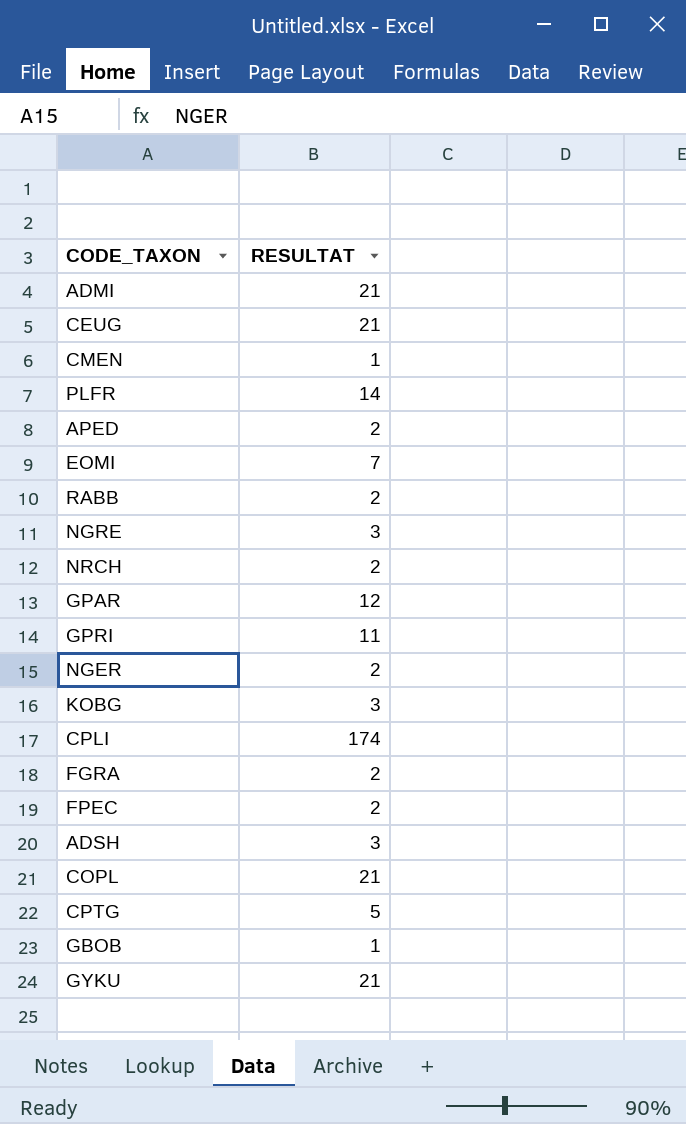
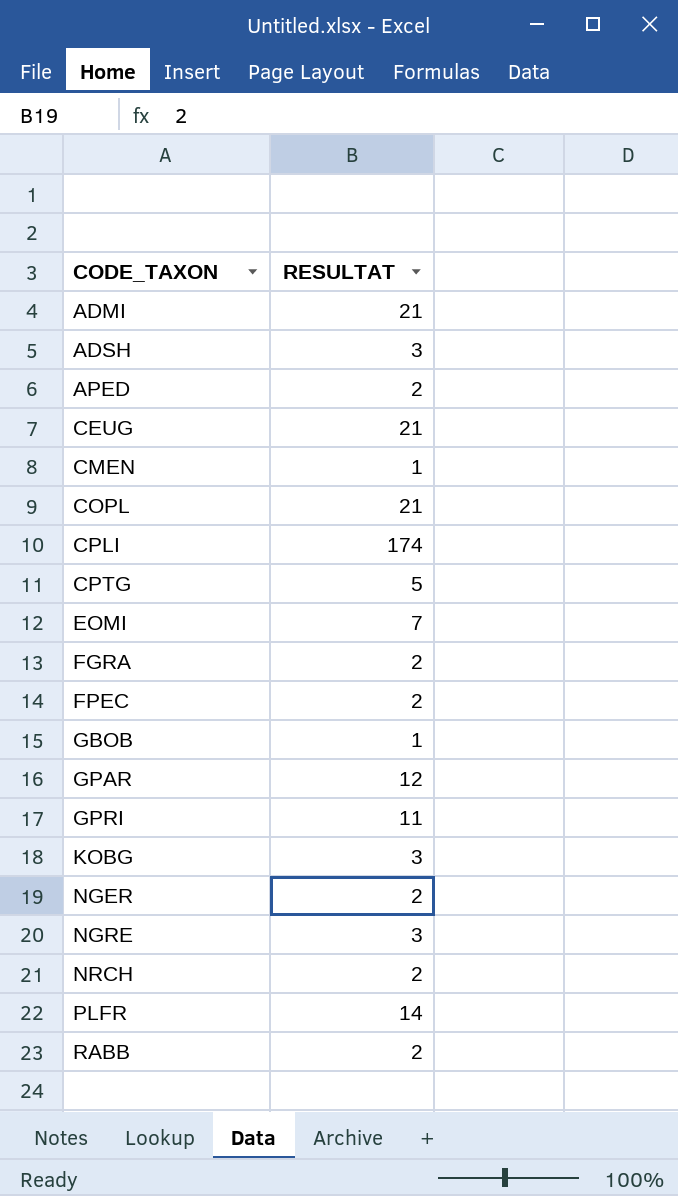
row order: none -> CODE_TAXON ascending
row GYKU: 21 -> none

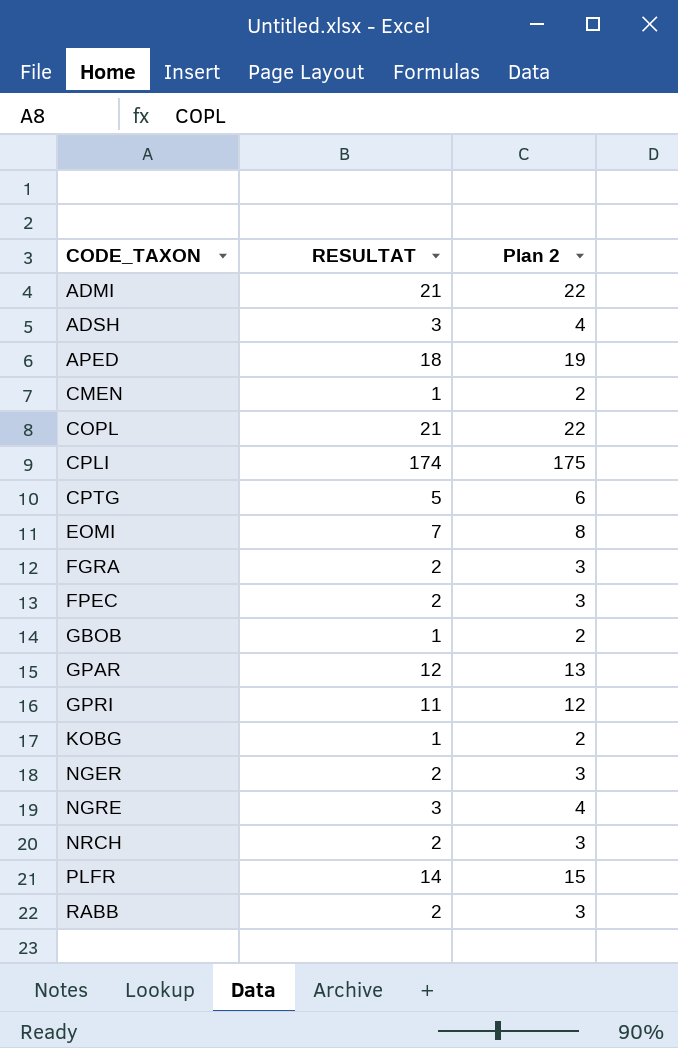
column Plan 2 | formula: none -> [RESULTAT] + 1
row CEUG: 21 -> none
APED | RESULTAT: 2 -> 18
KOBG | RESULTAT: 3 -> 1

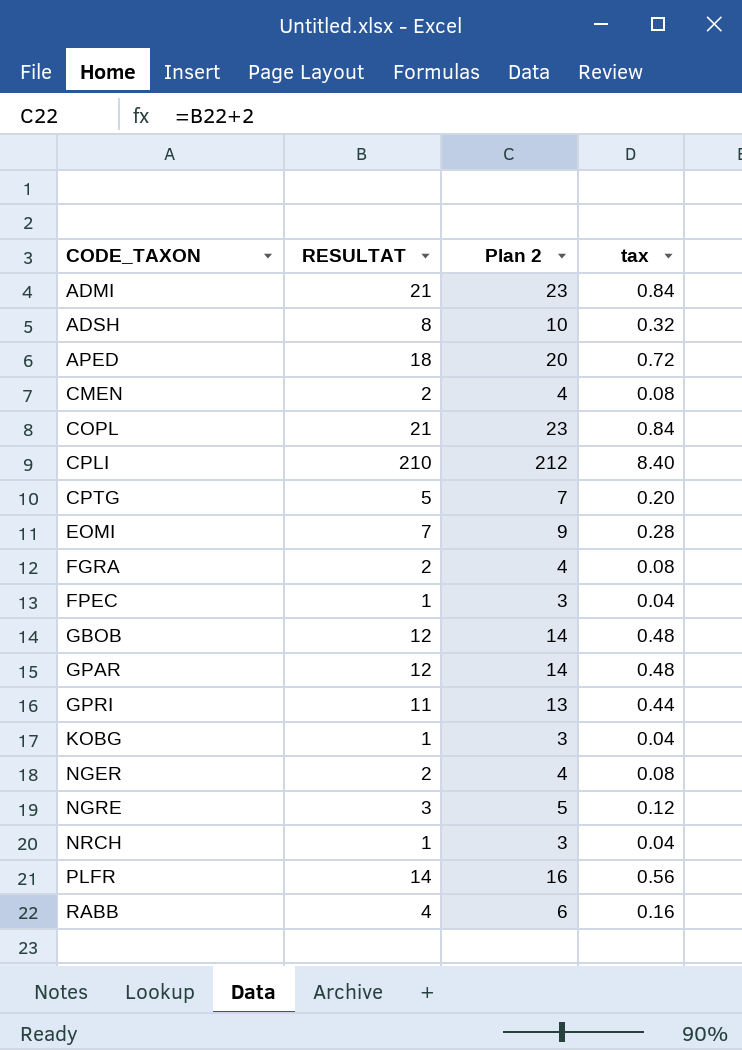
column Plan 2 | formula: [RESULTAT] + 1 -> [RESULTAT] + 2
column tax | formula: none -> [RESULTAT] * 0.04
ADSH | RESULTAT: 3 -> 8
CMEN | RESULTAT: 1 -> 2
CPLI | RESULTAT: 174 -> 210
FPEC | RESULTAT: 2 -> 1
GBOB | RESULTAT: 1 -> 12
NRCH | RESULTAT: 2 -> 1
RABB | RESULTAT: 2 -> 4

